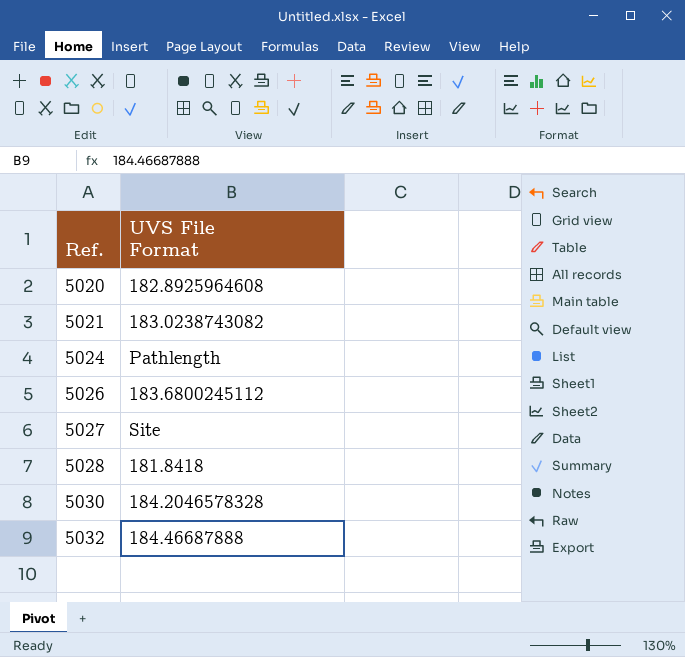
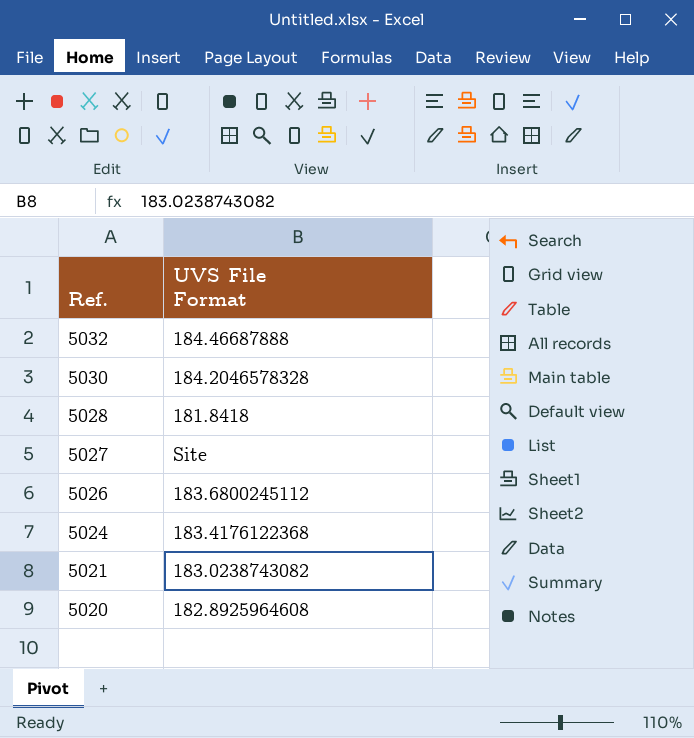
row order: Ref. ascending -> Ref. descending
5024 | UVS File Format: Pathlength -> 183.4176122368

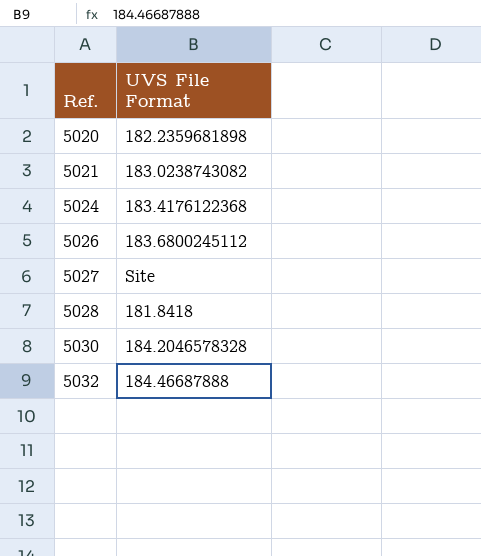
row order: Ref. descending -> Ref. ascending
5020 | UVS File Format: 182.8925964608 -> 182.2359681898

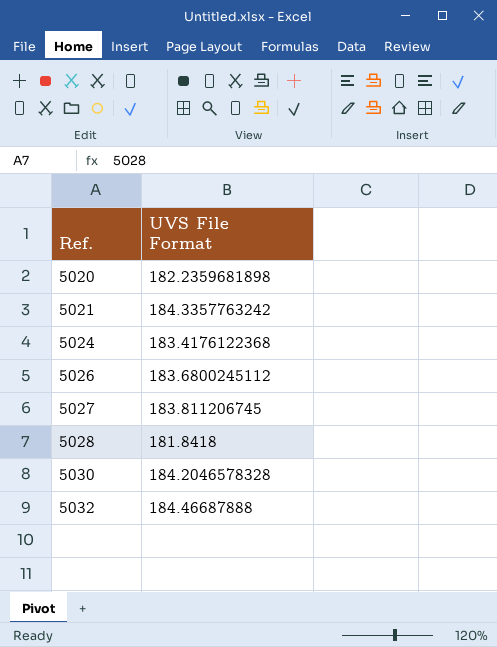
5021 | UVS File Format: 183.0238743082 -> 184.3357763242
5027 | UVS File Format: Site -> 183.811206745

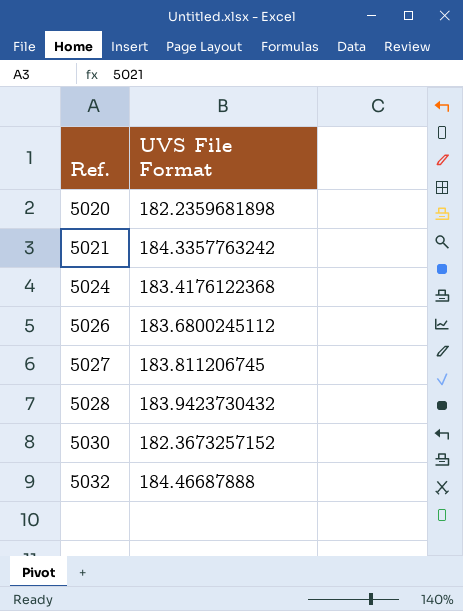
5028 | UVS File Format: 181.8418 -> 183.9423730432
5030 | UVS File Format: 184.2046578328 -> 182.3673257152

